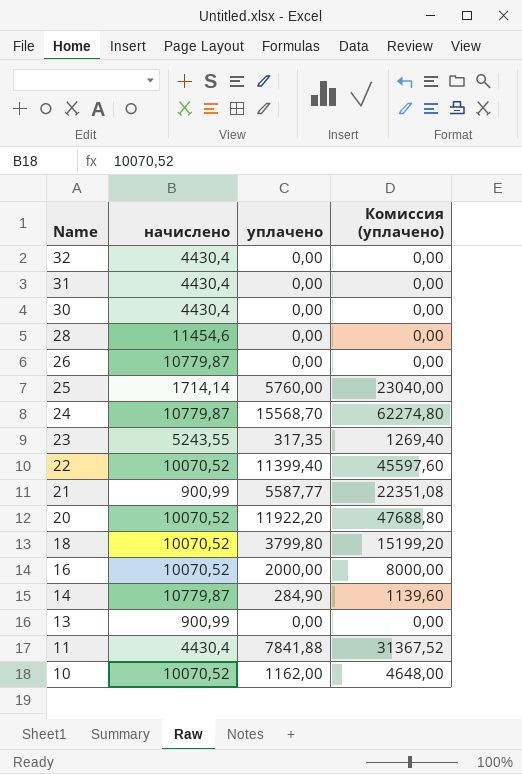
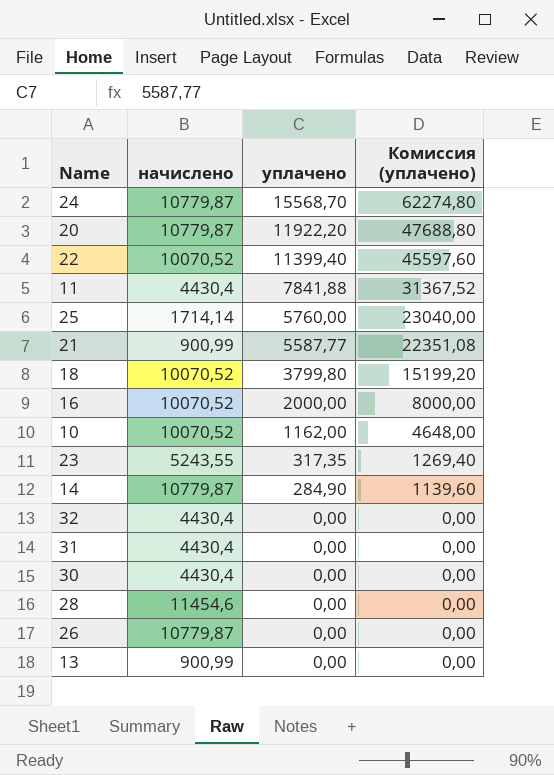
row order: Name descending -> уплачено descending
20 | начислено: 10070,52 -> 10779,87

